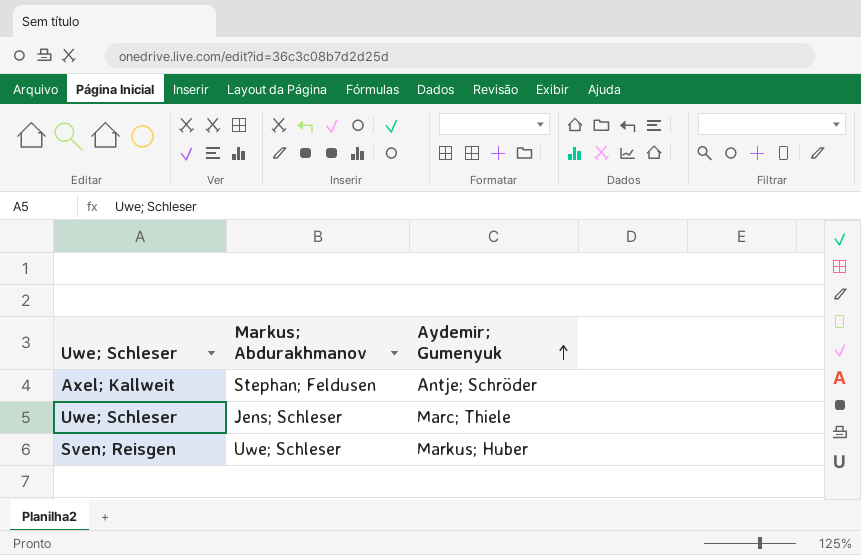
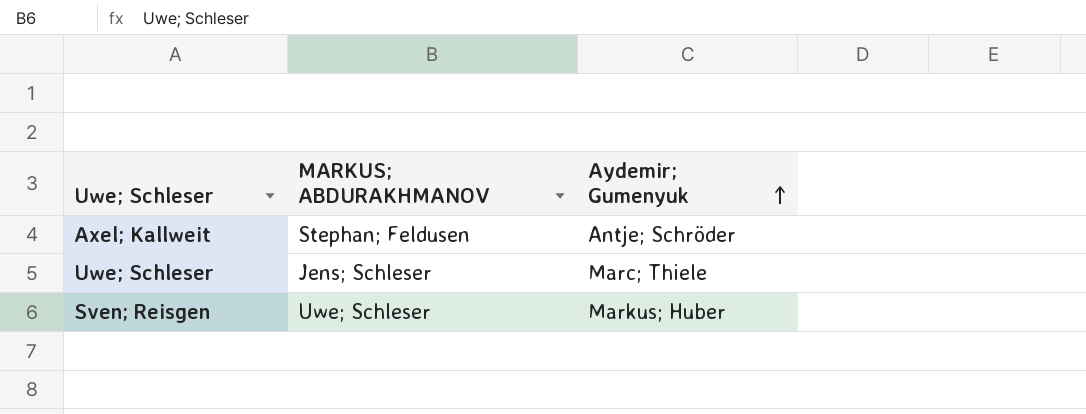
column name: Markus; Abdurakhmanov -> MARKUS; ABDURAKHMANOV

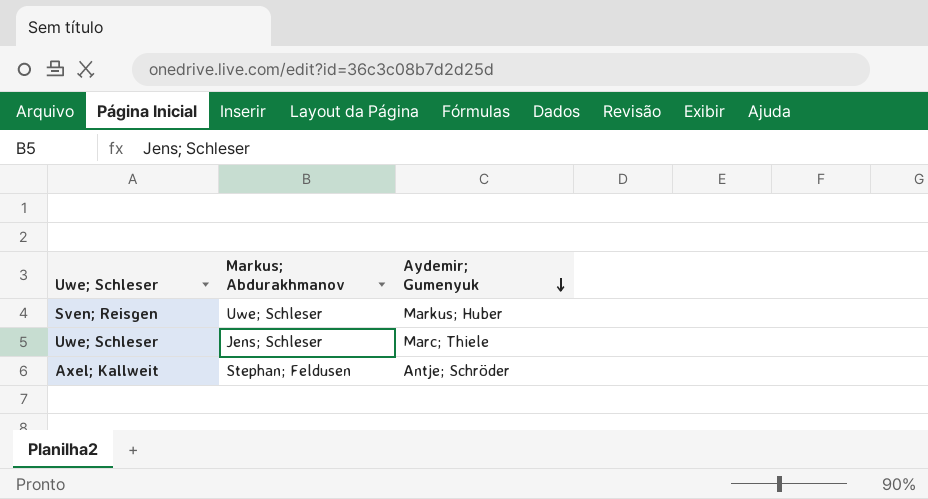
row order: Aydemir; Gumenyuk ascending -> Aydemir; Gumenyuk descending
column name: MARKUS; ABDURAKHMANOV -> Markus; Abdurakhmanov

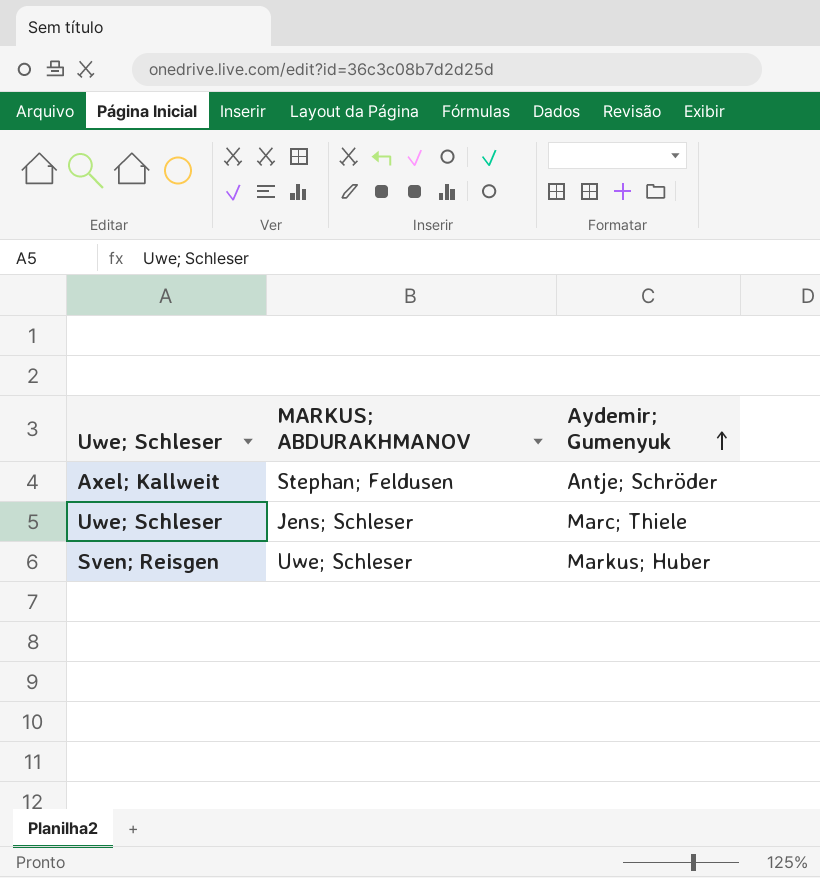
row order: Aydemir; Gumenyuk descending -> Aydemir; Gumenyuk ascending
column name: Markus; Abdurakhmanov -> MARKUS; ABDURAKHMANOV

